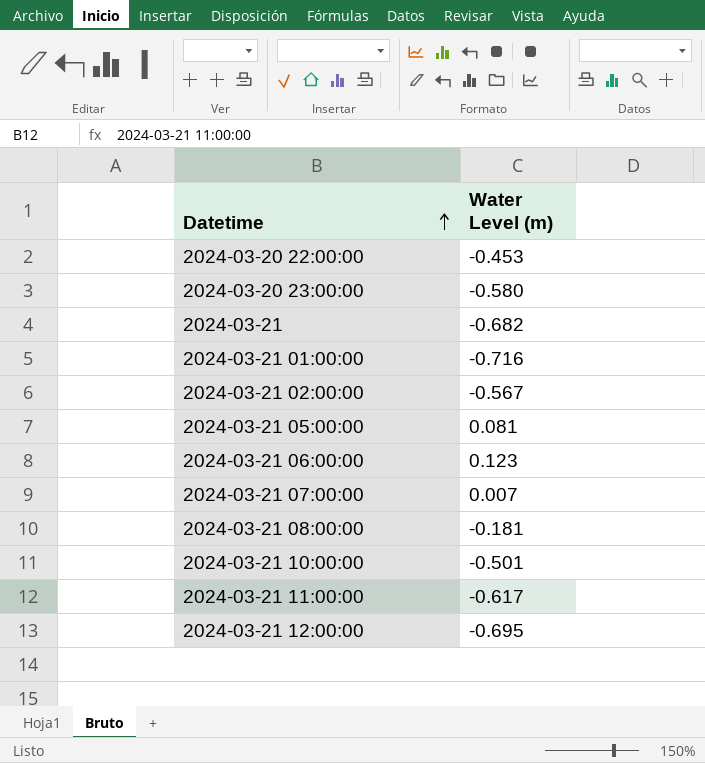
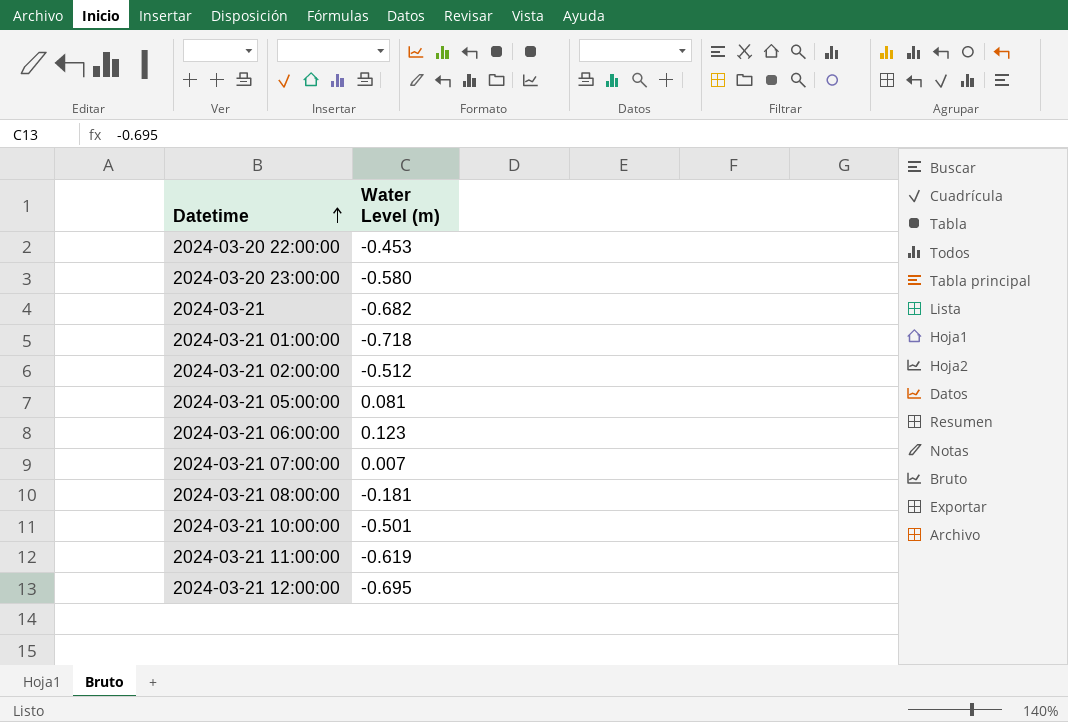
2024-03-21 01:00:00 | Water Level (m): -0.716 -> -0.718
2024-03-21 02:00:00 | Water Level (m): -0.567 -> -0.512
2024-03-21 11:00:00 | Water Level (m): -0.617 -> -0.619

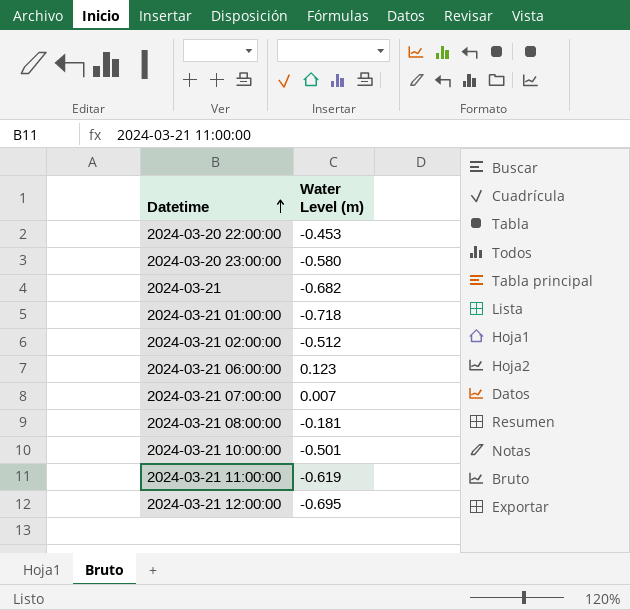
row 2024-03-21 05:00:00: 0.081 -> none

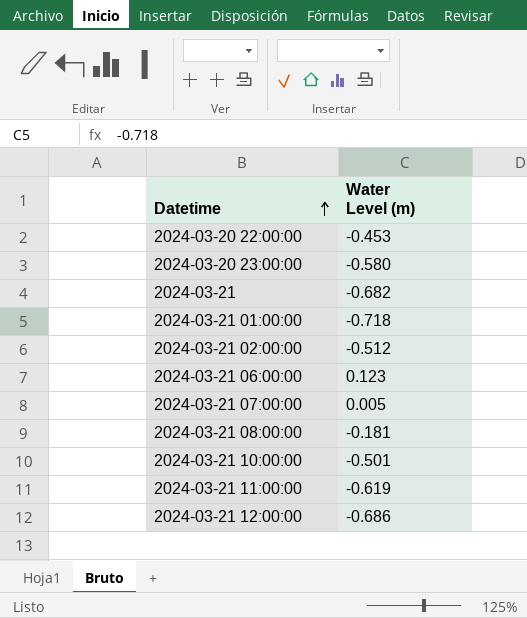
2024-03-21 07:00:00 | Water Level (m): 0.007 -> 0.005
2024-03-21 12:00:00 | Water Level (m): -0.695 -> -0.686

